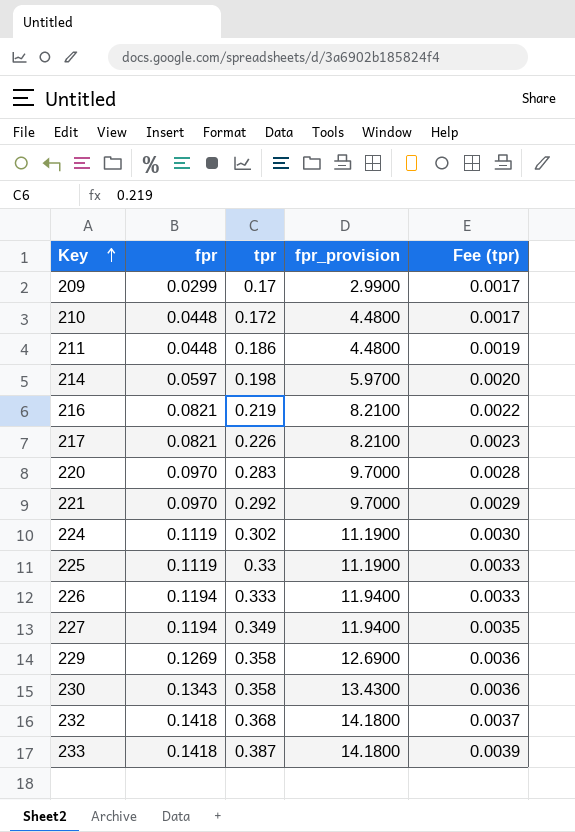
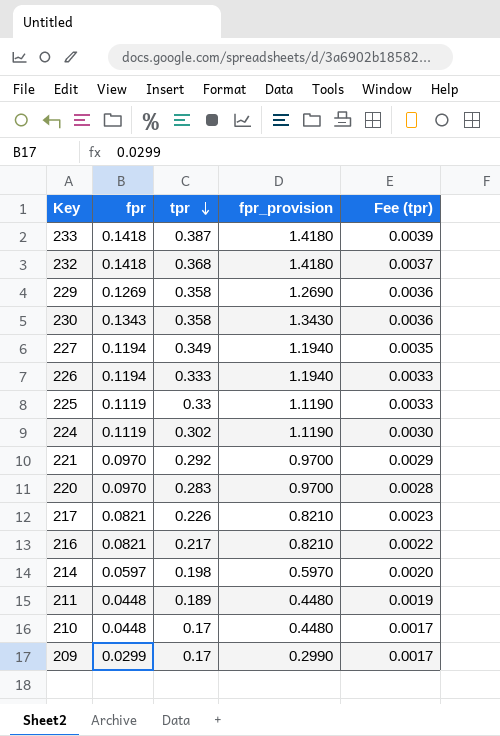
row order: Key ascending -> tpr descending
column fpr_provision | formula: [fpr] * 100 -> [fpr] * 10
216 | tpr: 0.219 -> 0.217
211 | tpr: 0.186 -> 0.189
210 | tpr: 0.172 -> 0.17

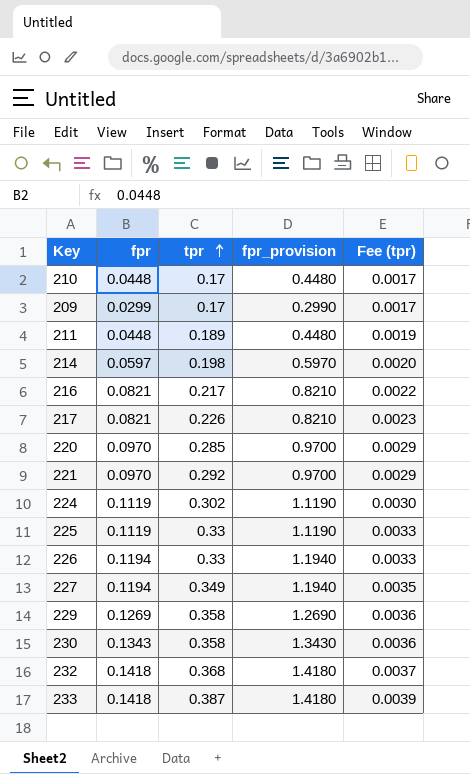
row order: tpr descending -> tpr ascending
220 | tpr: 0.283 -> 0.285
220 | Fee (tpr): 0.0028 -> 0.0029
226 | tpr: 0.333 -> 0.33

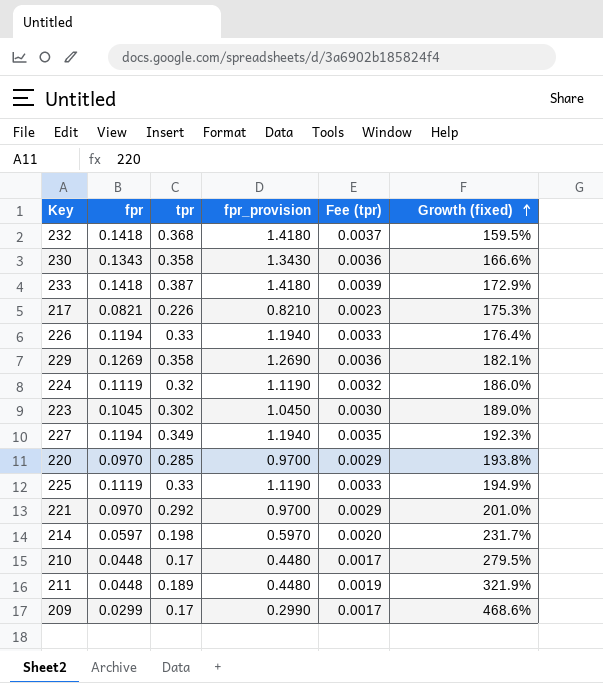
row order: tpr ascending -> Growth (fixed) ascending
column Growth (fixed) | formula: none -> ([tpr] - [fpr]) / [fpr]
row 216: 0.0821 | 0.217 | 0.8210 | 0.0022 -> none
224 | tpr: 0.302 -> 0.32
224 | Fee (tpr): 0.0030 -> 0.0032
row 223: none -> 0.1045 | 0.302 | 1.0450 | 0.0030 | 189.0%

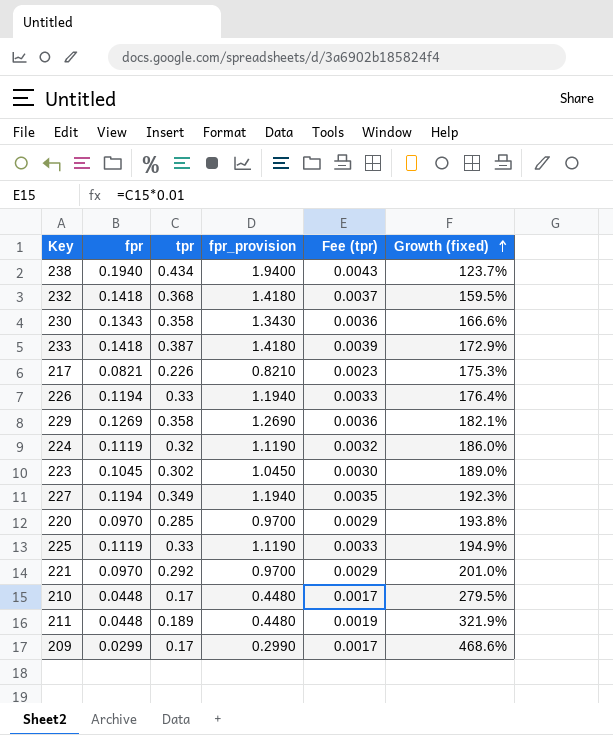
row 214: 0.0597 | 0.198 | 0.5970 | 0.0020 | 231.7% -> none
row 238: none -> 0.1940 | 0.434 | 1.9400 | 0.0043 | 123.7%

